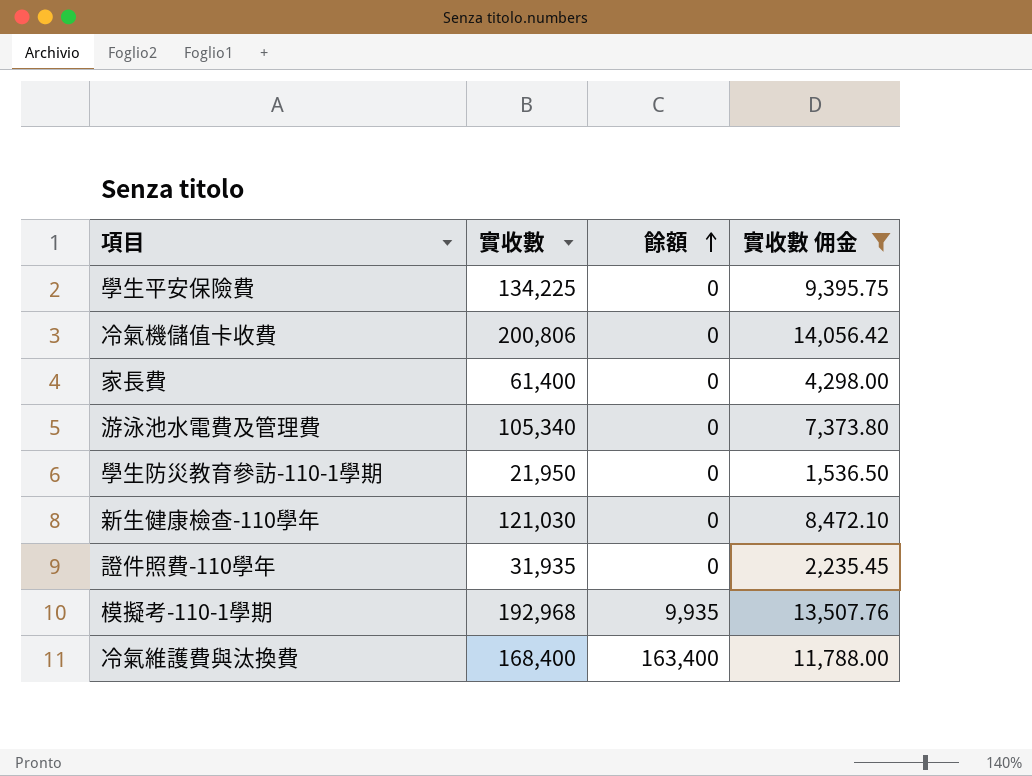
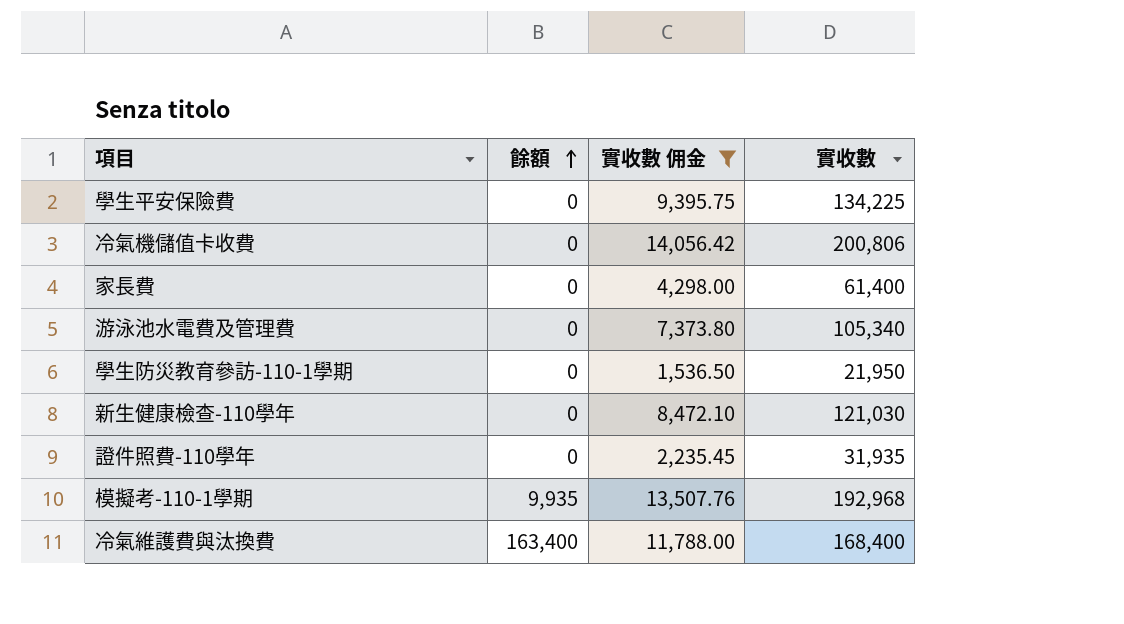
column 實收數 | position: 2 -> 4

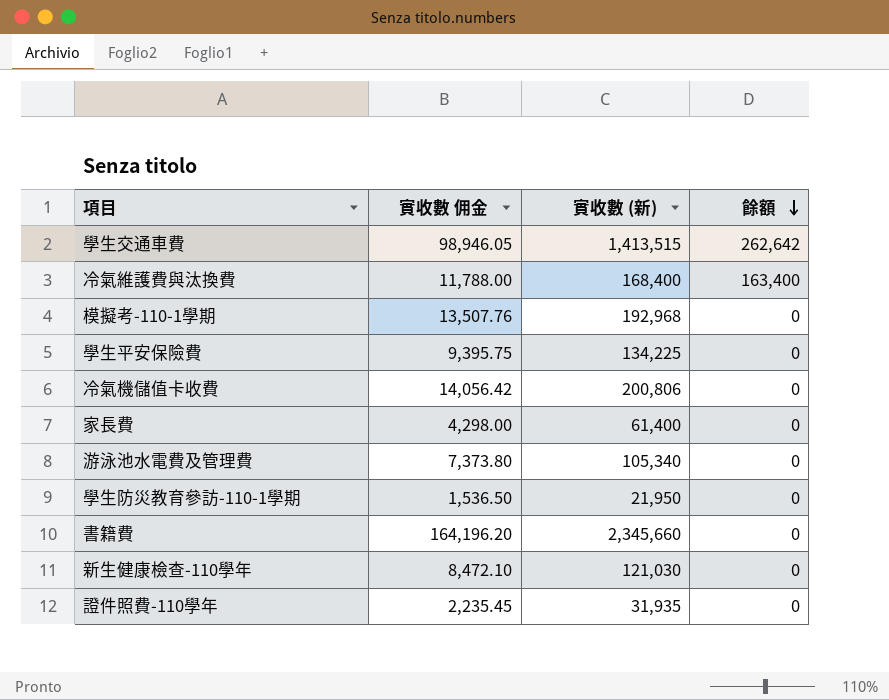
filter: 實收數 佣金 <= 14,056.42 -> none
row order: 餘額 ascending -> 餘額 descending
column name: 實收數 -> 實收數 (新)
column 餘額 | position: 2 -> 4
模擬考-110-1學期 | 餘額: 9,935 -> 0

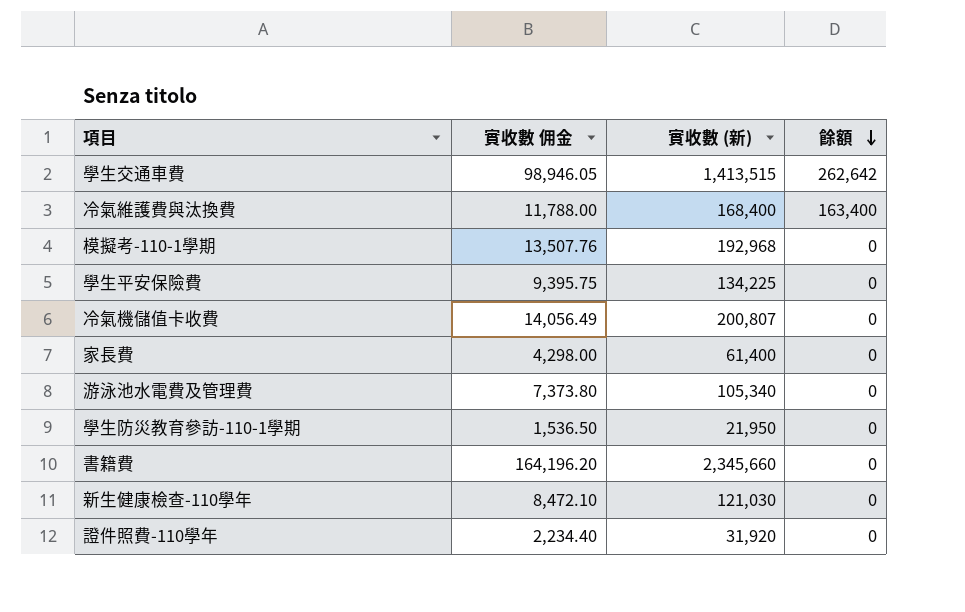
冷氣機儲值卡收費 | 實收數 佣金: 14,056.42 -> 14,056.49
冷氣機儲值卡收費 | 實收數 (新): 200,806 -> 200,807
證件照費-110學年 | 實收數 佣金: 2,235.45 -> 2,234.40
證件照費-110學年 | 實收數 (新): 31,935 -> 31,920

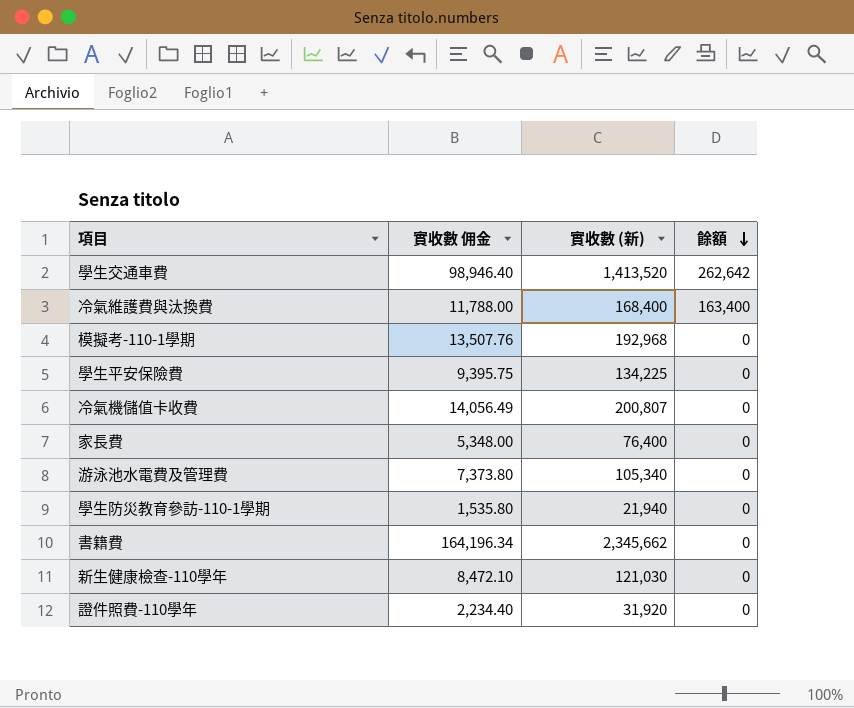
學生交通車費 | 實收數 佣金: 98,946.05 -> 98,946.40
學生交通車費 | 實收數 (新): 1,413,515 -> 1,413,520
家長費 | 實收數 佣金: 4,298.00 -> 5,348.00
家長費 | 實收數 (新): 61,400 -> 76,400
學生防災教育參訪-110-1學期 | 實收數 佣金: 1,536.50 -> 1,535.80
學生防災教育參訪-110-1學期 | 實收數 (新): 21,950 -> 21,940
書籍費 | 實收數 佣金: 164,196.20 -> 164,196.34
書籍費 | 實收數 (新): 2,345,660 -> 2,345,662

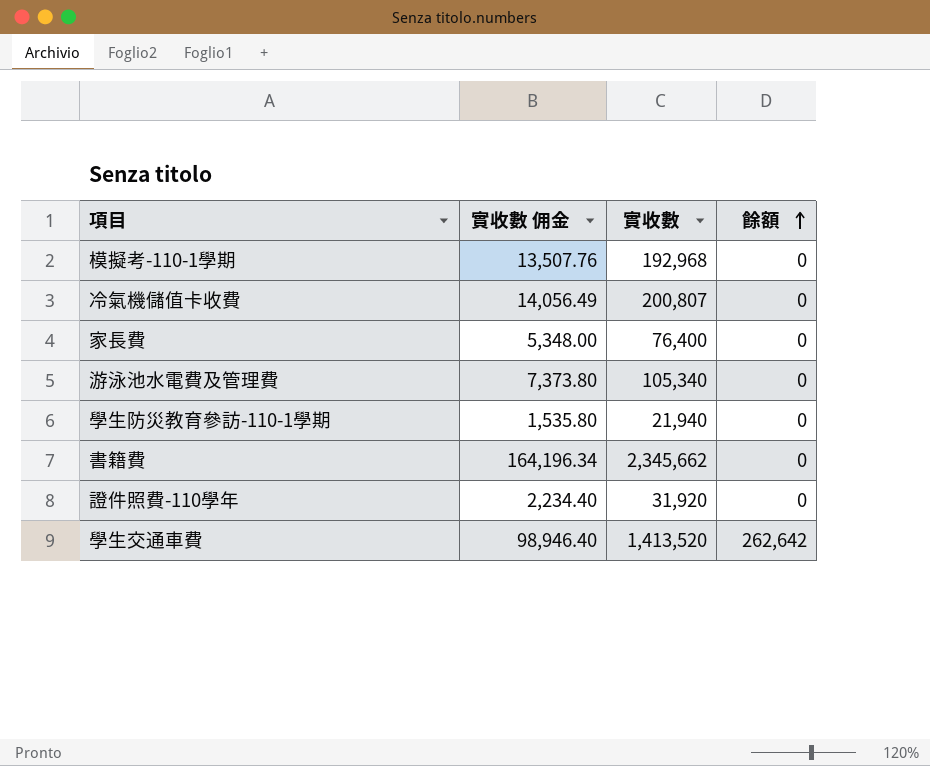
row order: 餘額 descending -> 餘額 ascending
column name: 實收數 (新) -> 實收數
row 冷氣維護費與汰換費: 11,788.00 | 168,400 | 163,400 -> none
row 學生平安保險費: 9,395.75 | 134,225 | 0 -> none
row 新生健康檢查-110學年: 8,472.10 | 121,030 | 0 -> none

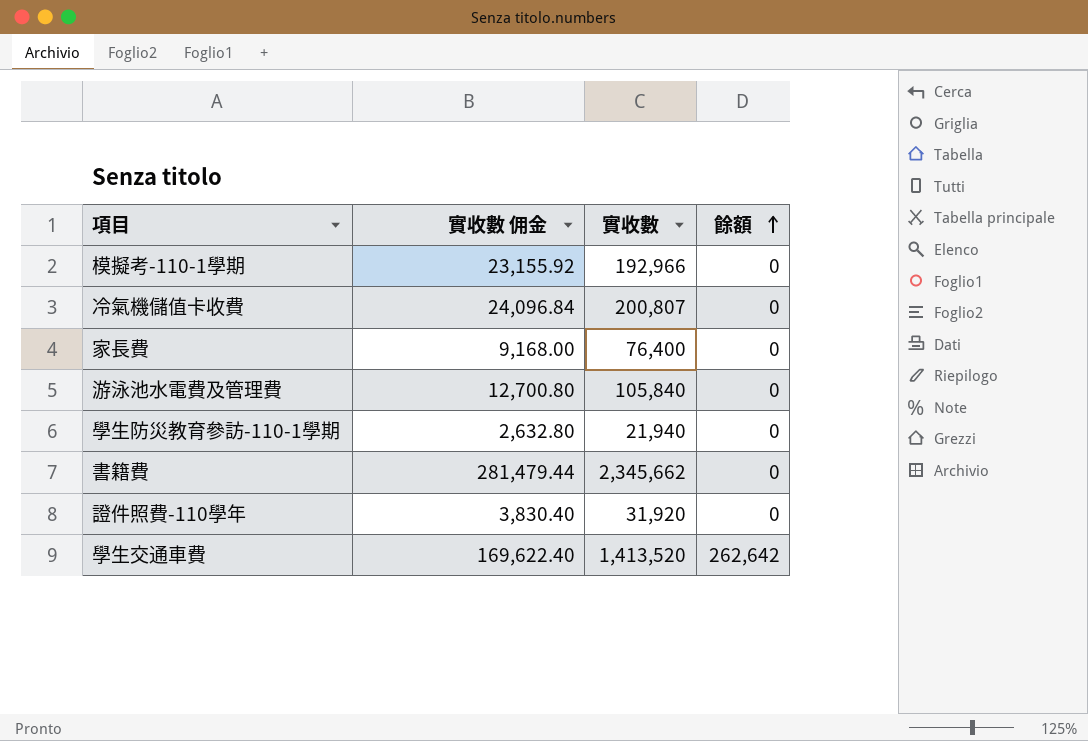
column 實收數 佣金 | formula: [實收數] * 0.07 -> [實收數] * 0.12
模擬考-110-1學期 | 實收數: 192,968 -> 192,966
游泳池水電費及管理費 | 實收數: 105,340 -> 105,840

